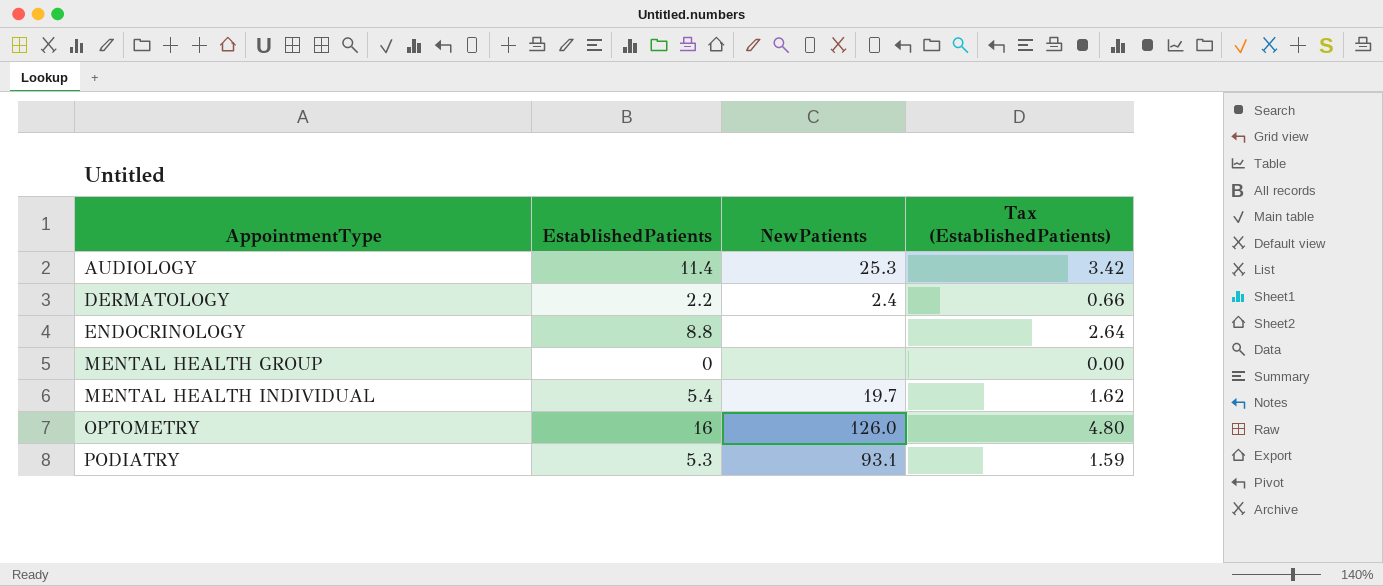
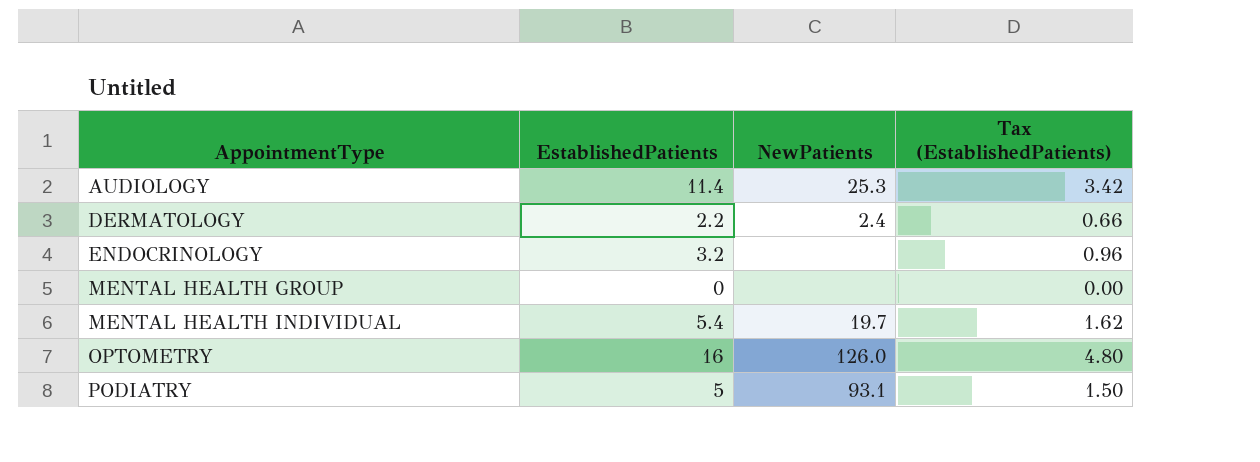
ENDOCRINOLOGY | EstablishedPatients: 8.8 -> 3.2
ENDOCRINOLOGY | Tax (EstablishedPatients): 2.64 -> 0.96
PODIATRY | EstablishedPatients: 5.3 -> 5
PODIATRY | Tax (EstablishedPatients): 1.59 -> 1.50

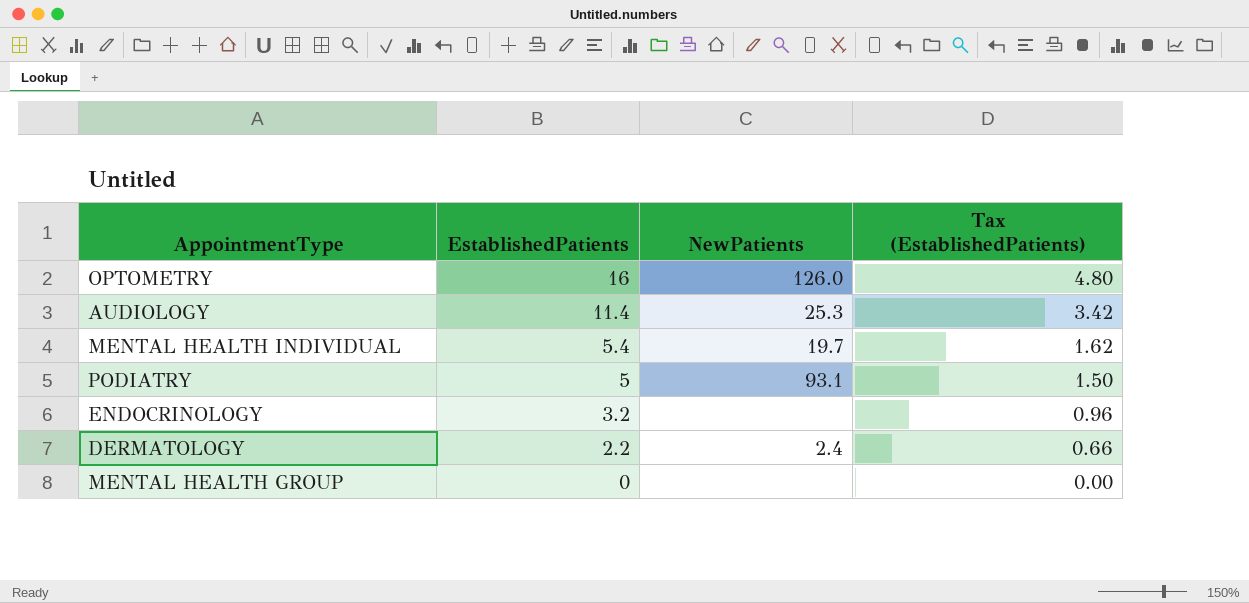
row order: AppointmentType ascending -> EstablishedPatients descending

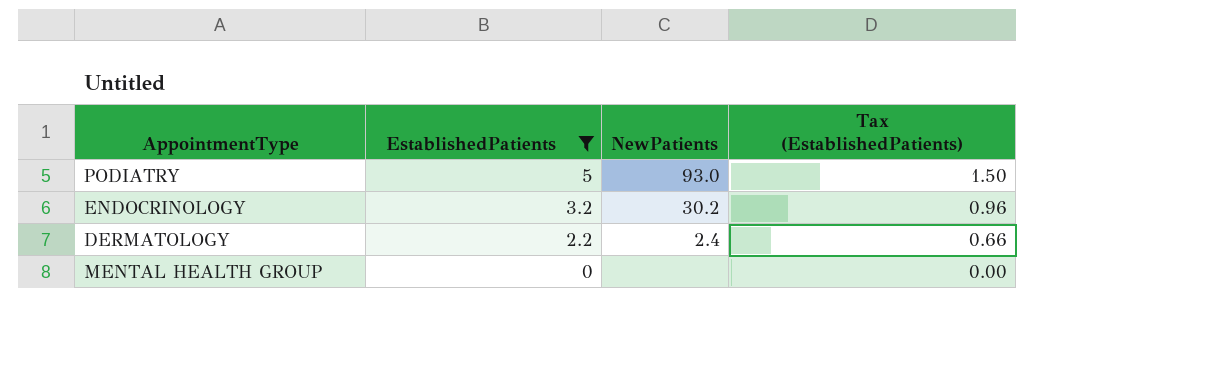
filter: none -> EstablishedPatients <= 5
PODIATRY | NewPatients: 93.1 -> 93.0
ENDOCRINOLOGY | NewPatients: none -> 30.2

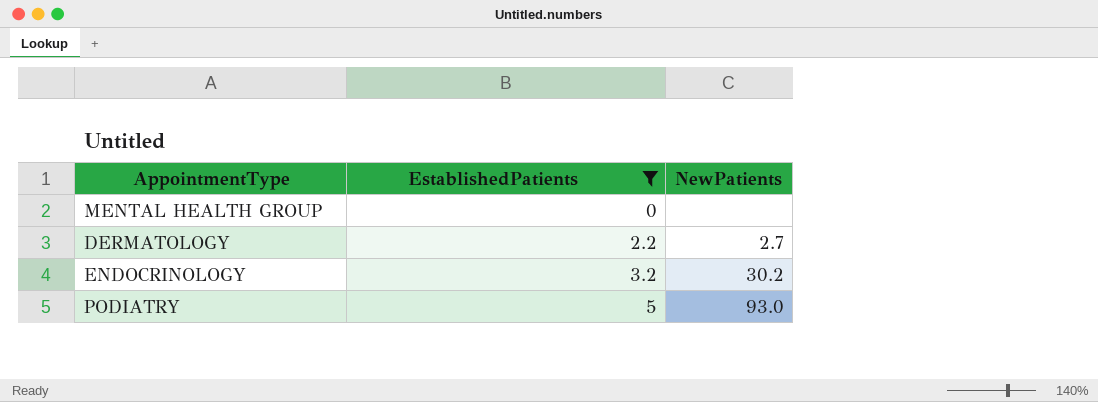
row order: EstablishedPatients descending -> EstablishedPatients ascending
column Tax (EstablishedPatients) | formula: [EstablishedPatients] * 0.3 -> none
DERMATOLOGY | NewPatients: 2.4 -> 2.7

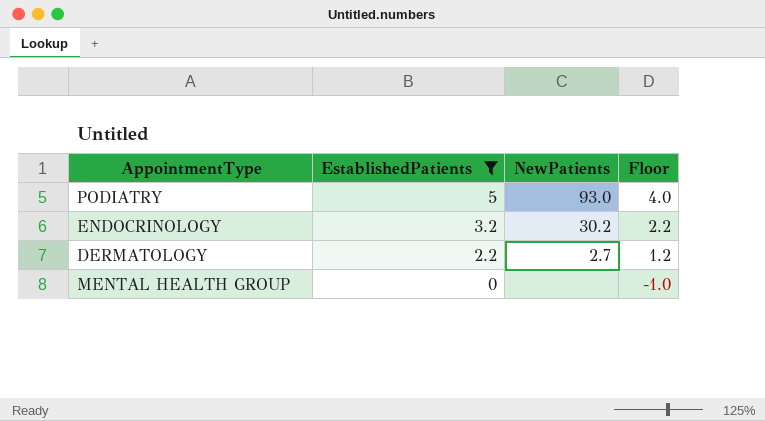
row order: EstablishedPatients ascending -> EstablishedPatients descending
column Floor | formula: none -> [EstablishedPatients] - 1

